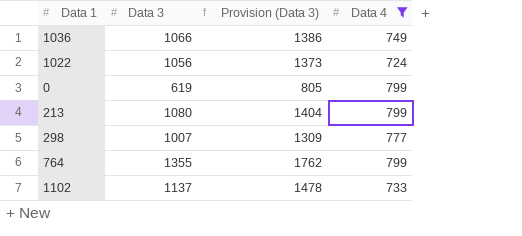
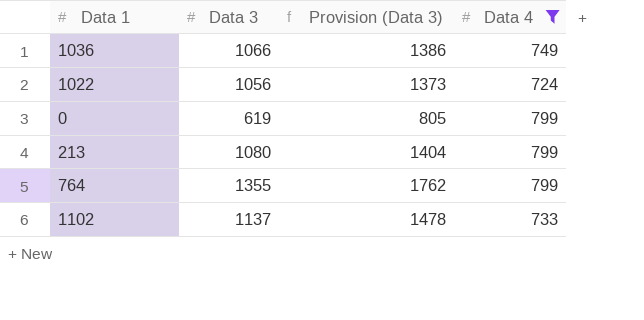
row 298: 1007 | 1309 | 777 -> none

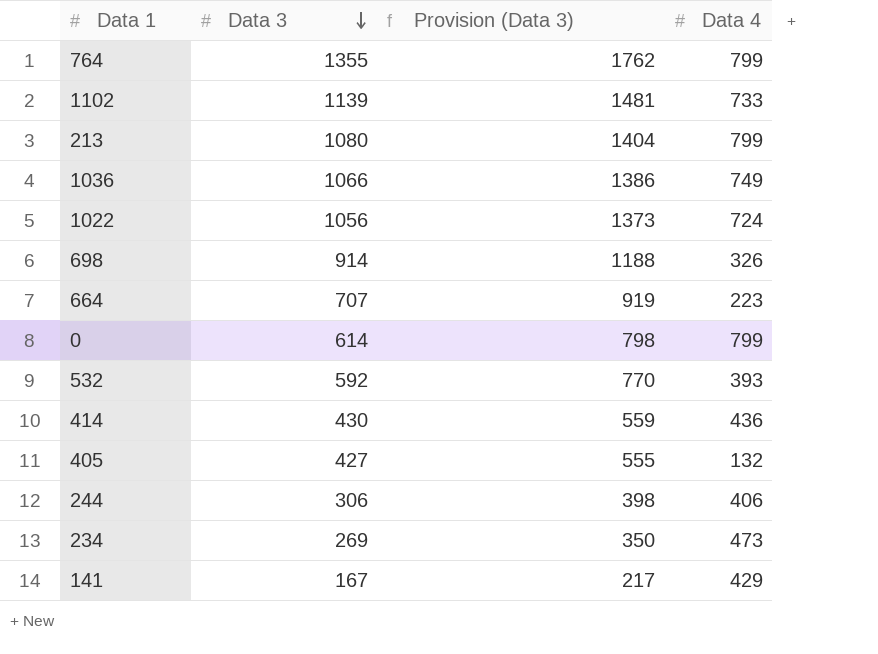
filter: Data 4 >= 724 -> none
row order: none -> Data 3 descending
1102 | Data 3: 1137 -> 1139
1102 | Provision (Data 3): 1478 -> 1481
0 | Data 3: 619 -> 614
0 | Provision (Data 3): 805 -> 798

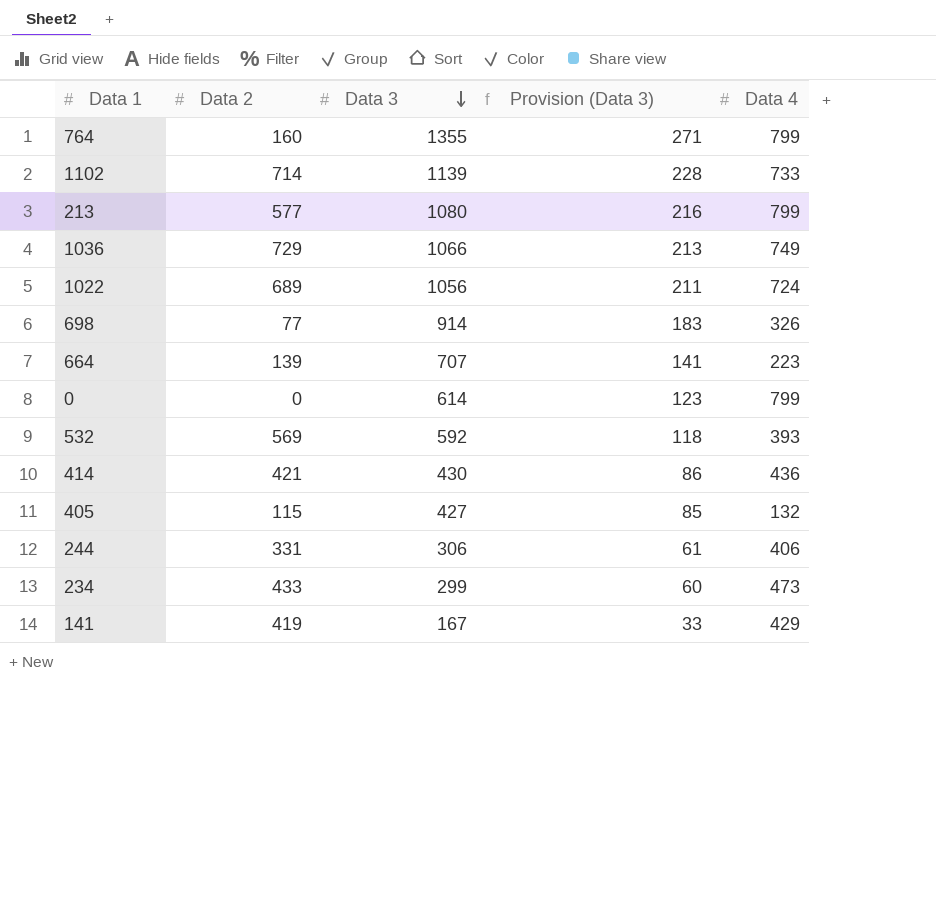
column Data 2 | position: none -> 2
column Provision (Data 3) | formula: [Data 3] * 1.3 -> [Data 3] * 0.2
234 | Data 3: 269 -> 299

